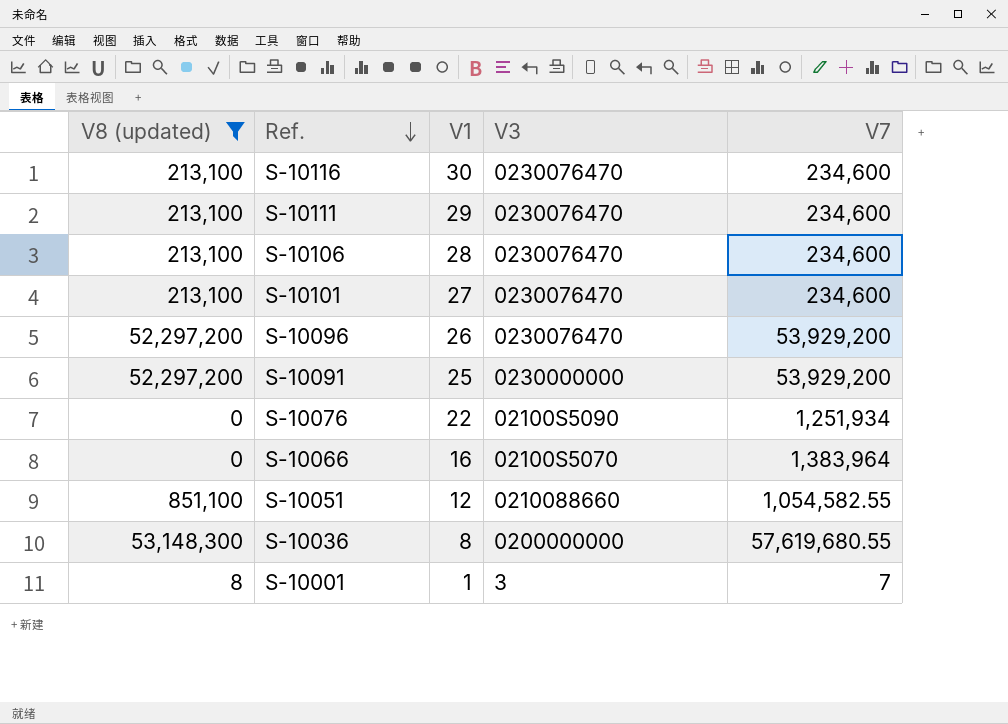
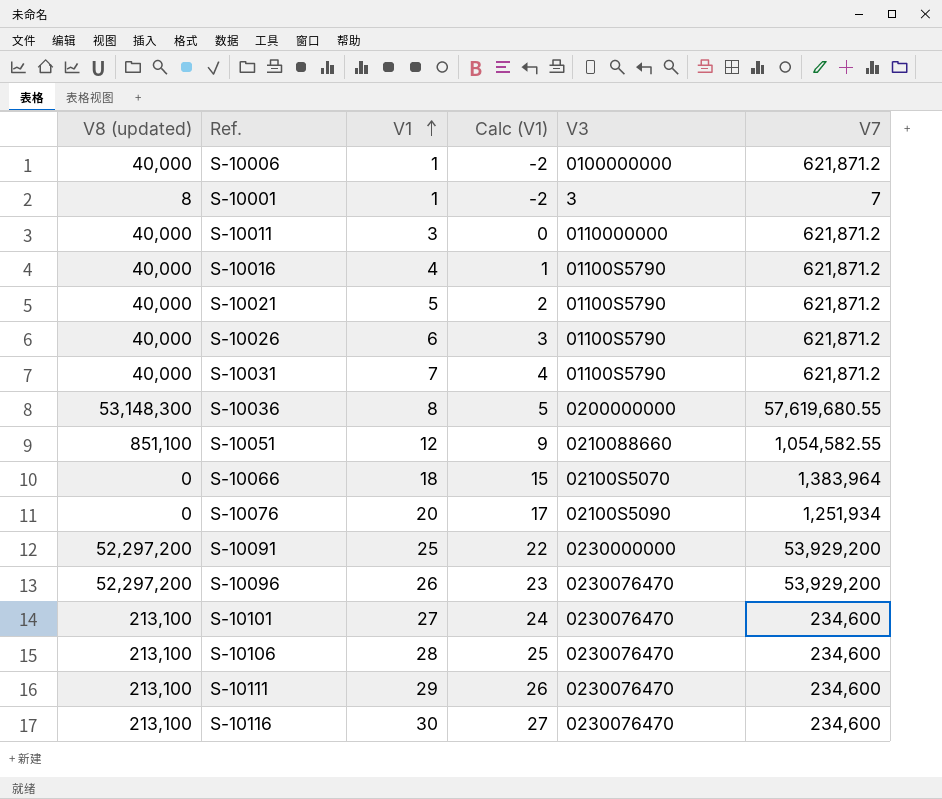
filter: V8 (updated) != 40,000 -> none
row order: Ref. descending -> V1 ascending
column Calc (V1) | formula: none -> [V1] - 3
S-10066 | V1: 16 -> 18
S-10076 | V1: 22 -> 20

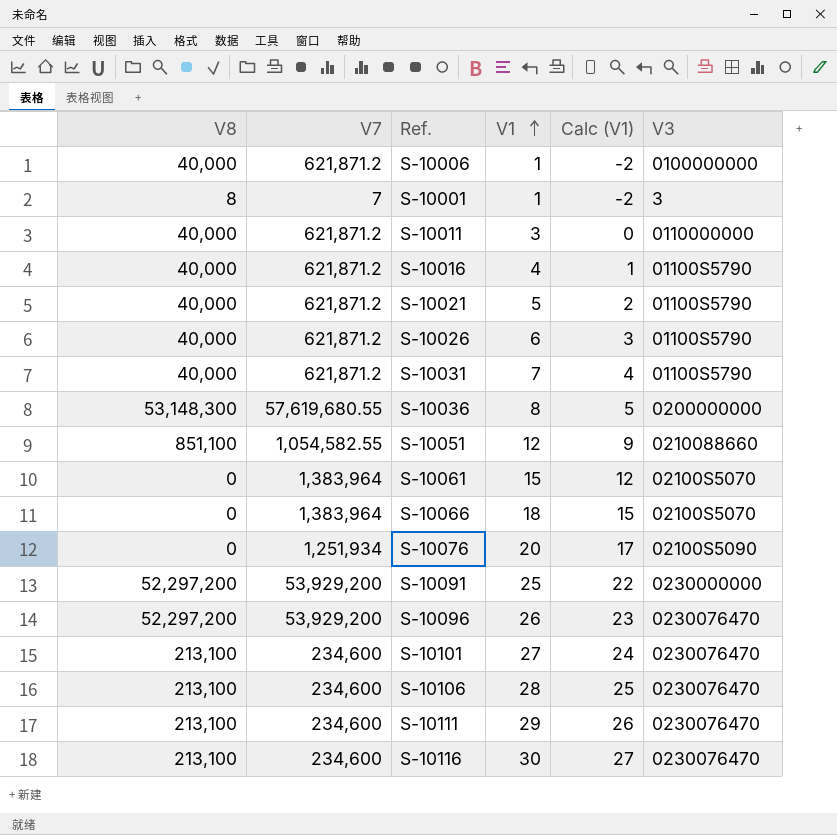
column name: V8 (updated) -> V8
column V7 | position: 6 -> 2
row S-10061: none -> 0 | 1,383,964 | 15 | 12 | 02100S5070

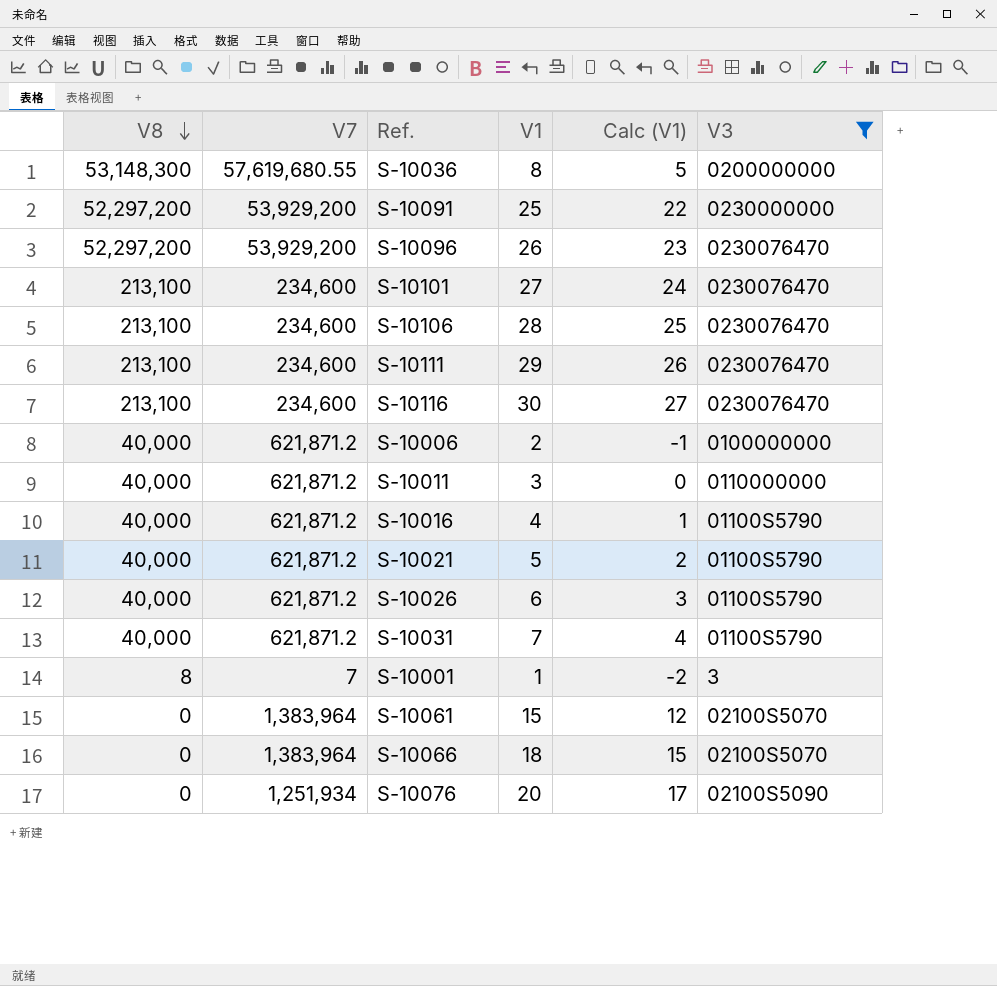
filter: none -> V3 != 0210088660
row order: V1 ascending -> V8 descending
S-10006 | V1: 1 -> 2
S-10006 | Calc (V1): -2 -> -1

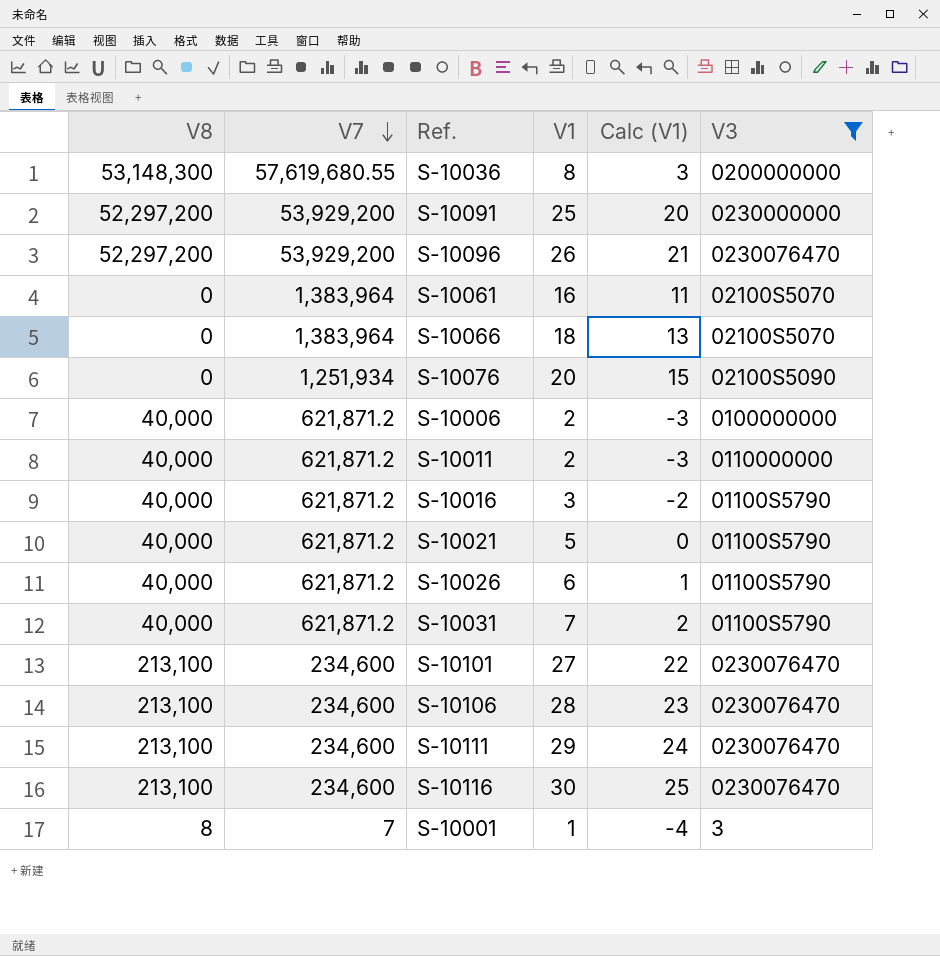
row order: V8 descending -> V7 descending
column Calc (V1) | formula: [V1] - 3 -> [V1] - 5
S-10061 | V1: 15 -> 16
S-10011 | V1: 3 -> 2
S-10016 | V1: 4 -> 3

